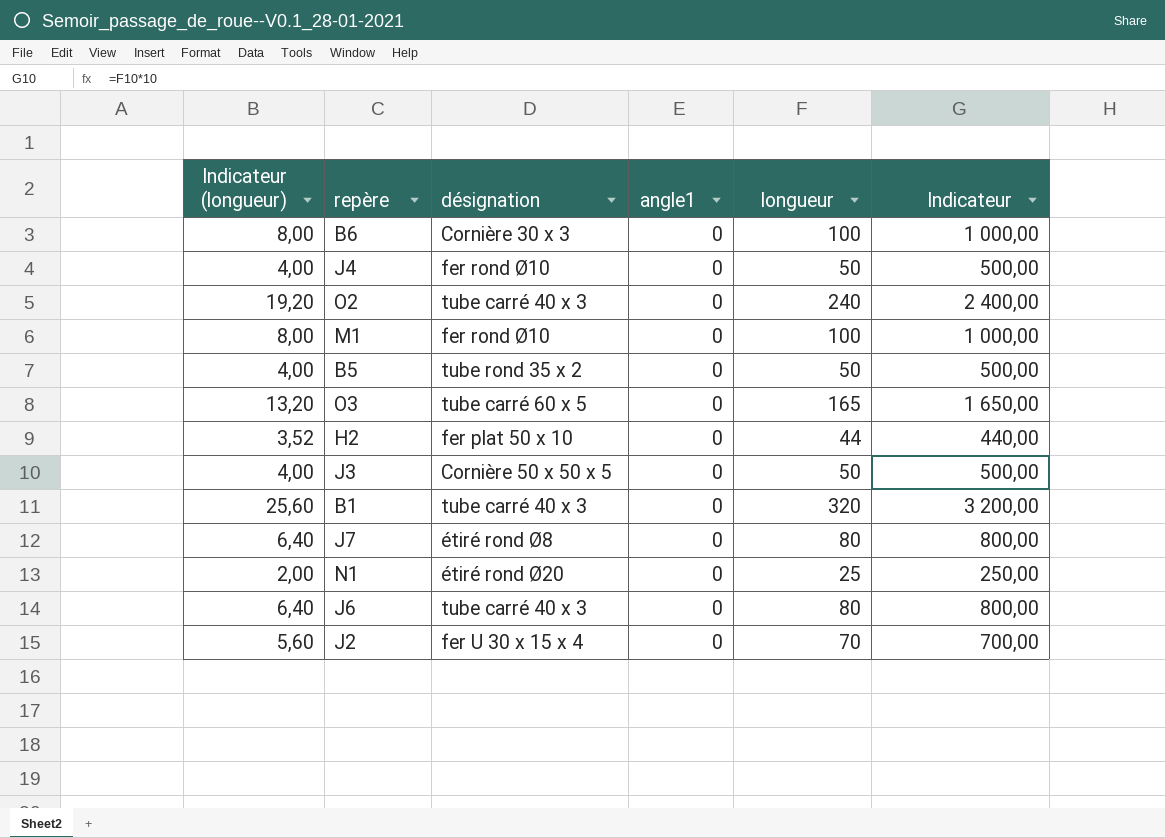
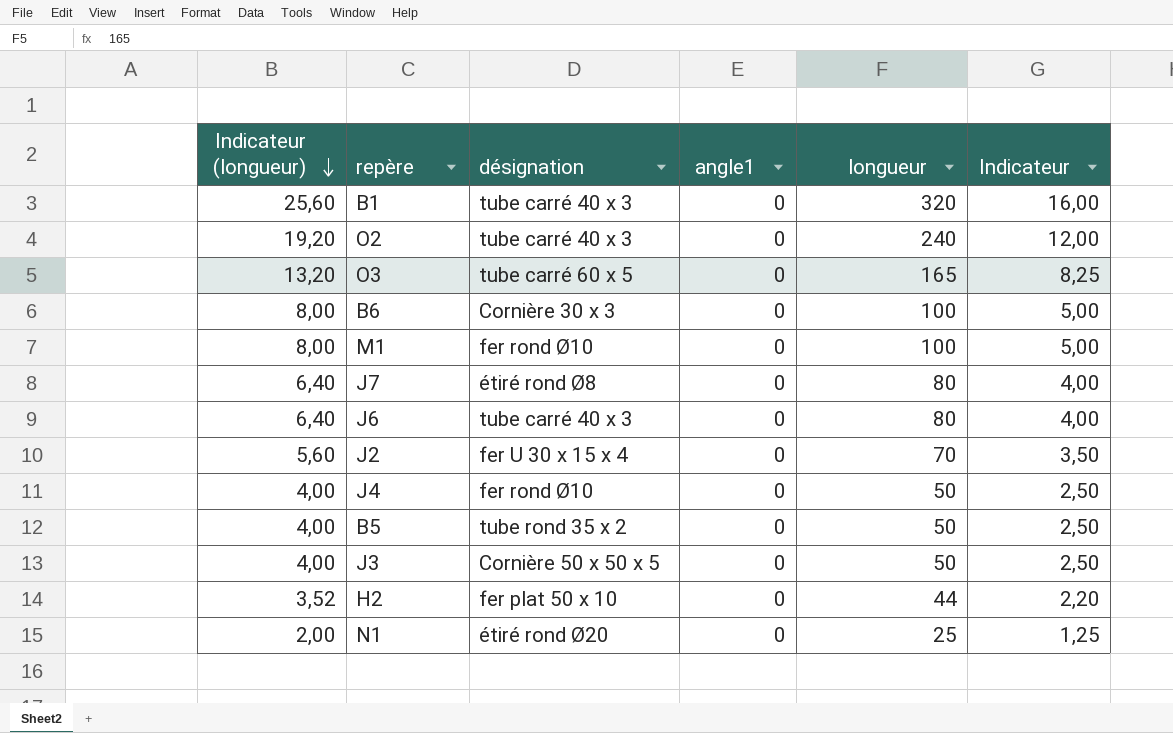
row order: none -> Indicateur (longueur) descending
column Indicateur | formula: [longueur] * 10 -> [longueur] * 0,05

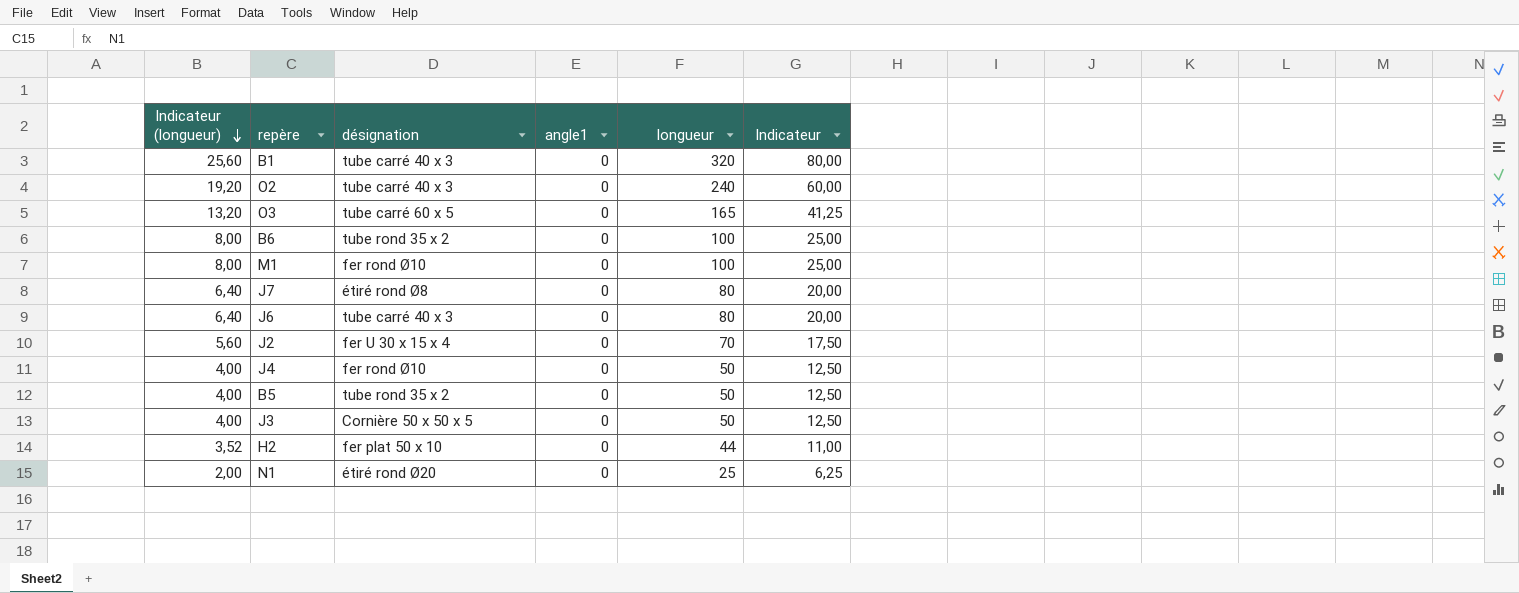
column Indicateur | formula: [longueur] * 0,05 -> [longueur] * 0,25
B6 | désignation: Cornière 30 x 3 -> tube rond 35 x 2

